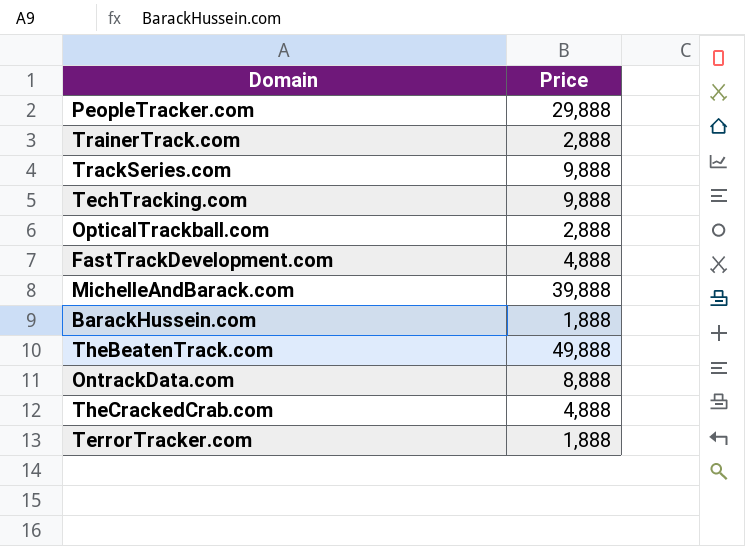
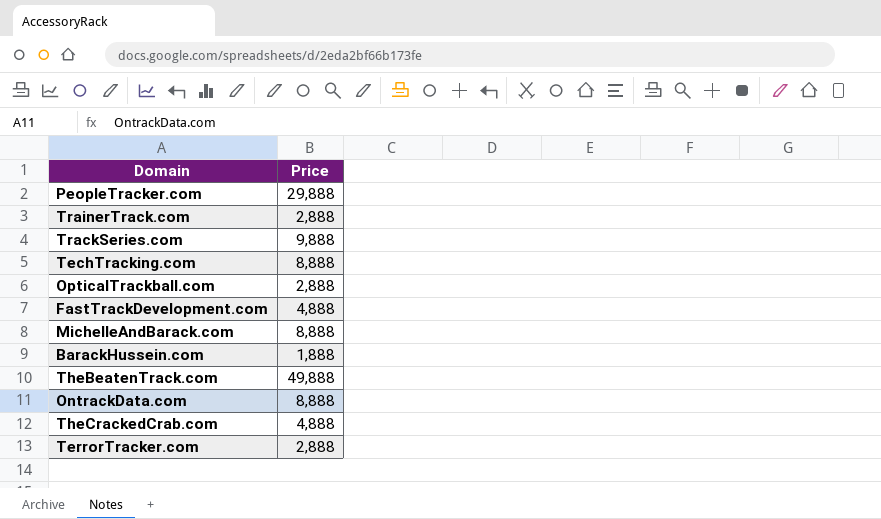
TechTracking.com | Price: 9,888 -> 8,888
MichelleAndBarack.com | Price: 39,888 -> 8,888
TerrorTracker.com | Price: 1,888 -> 2,888

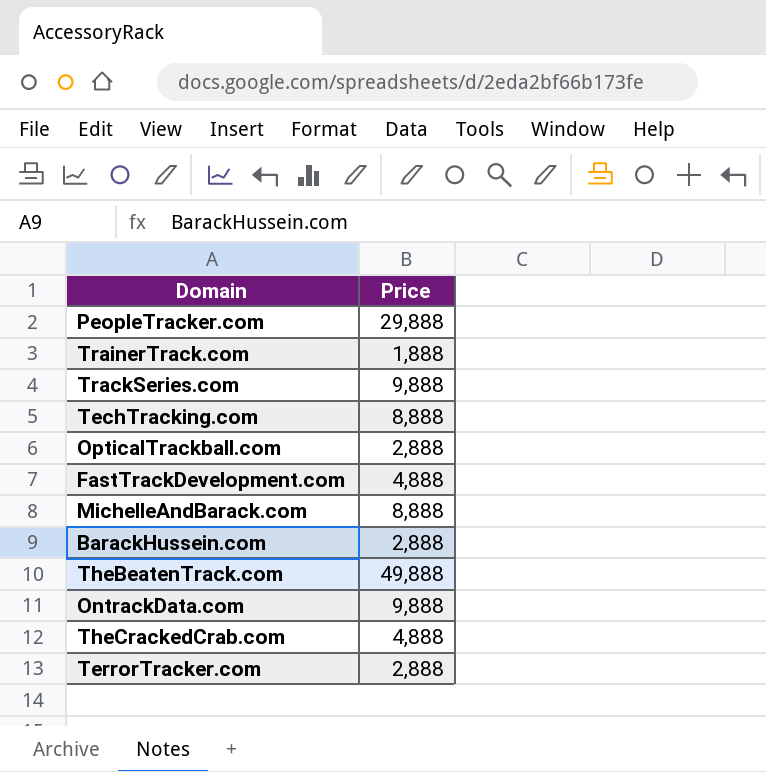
TrainerTrack.com | Price: 2,888 -> 1,888
BarackHussein.com | Price: 1,888 -> 2,888
OntrackData.com | Price: 8,888 -> 9,888

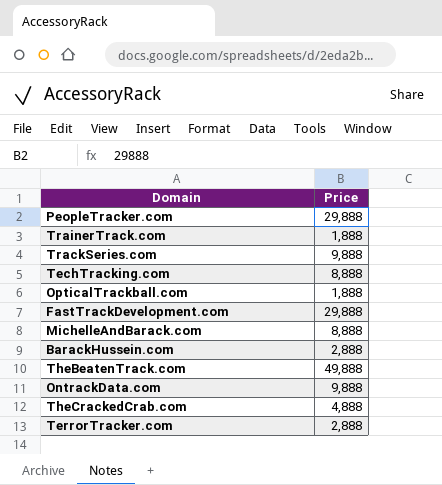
OpticalTrackball.com | Price: 2,888 -> 1,888
FastTrackDevelopment.com | Price: 4,888 -> 29,888

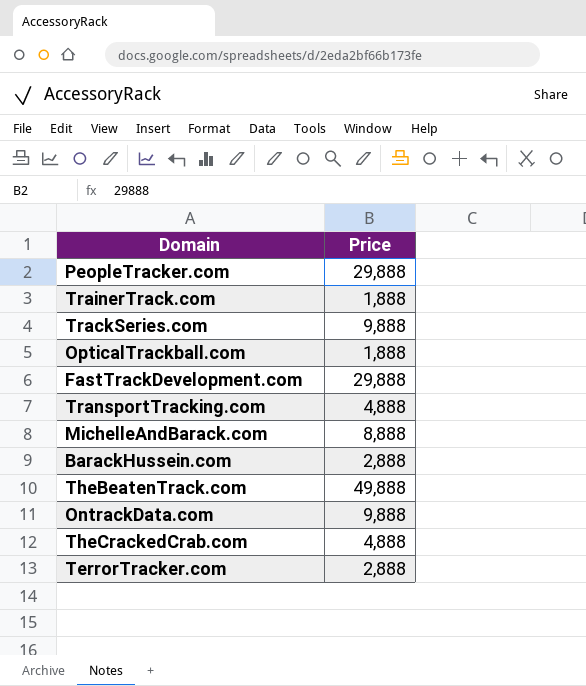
row TechTracking.com: 8,888 -> none
row TransportTracking.com: none -> 4,888

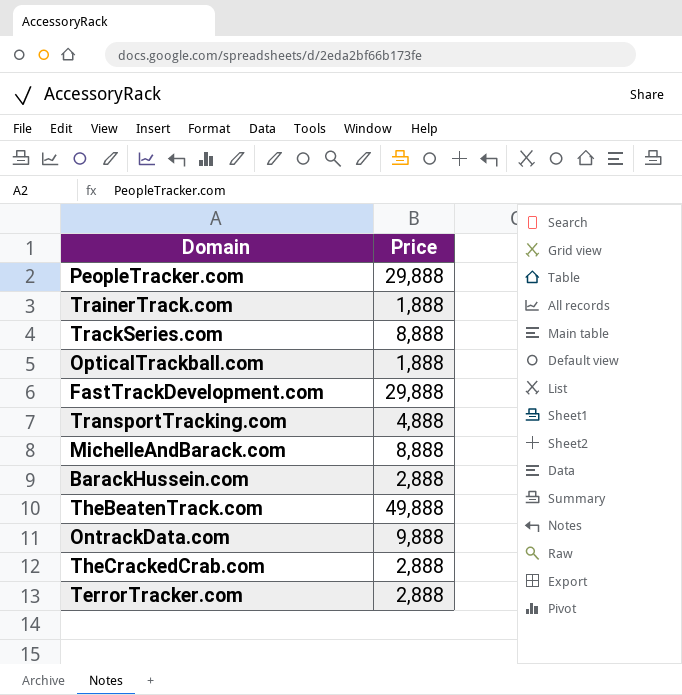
TrackSeries.com | Price: 9,888 -> 8,888
TheCrackedCrab.com | Price: 4,888 -> 2,888

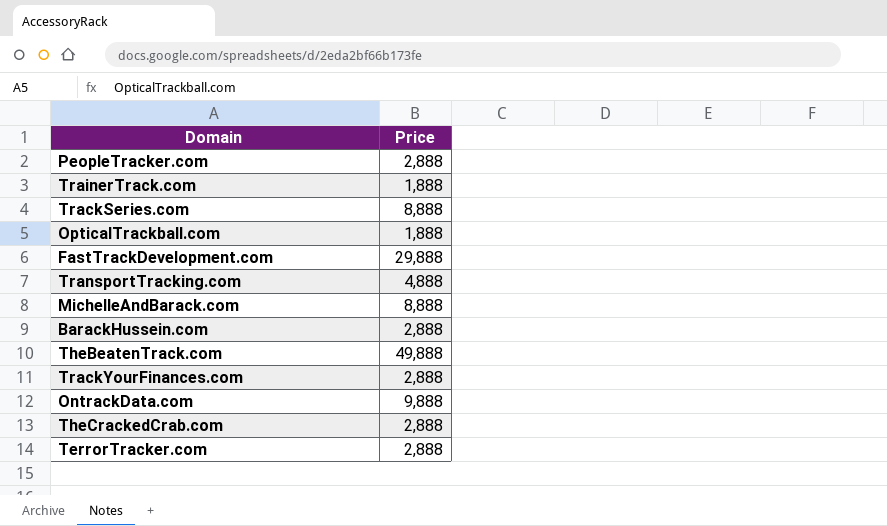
PeopleTracker.com | Price: 29,888 -> 2,888
row TrackYourFinances.com: none -> 2,888

